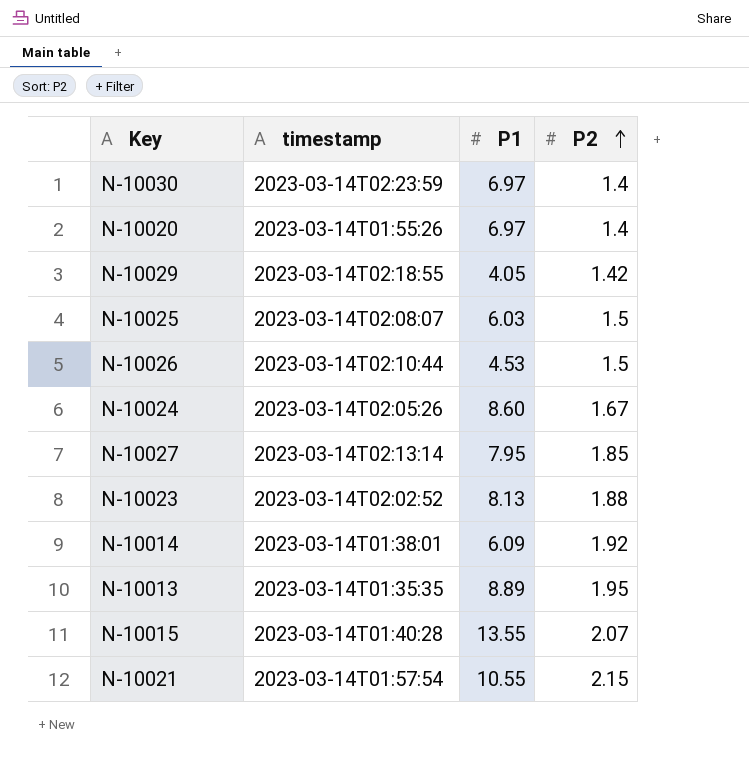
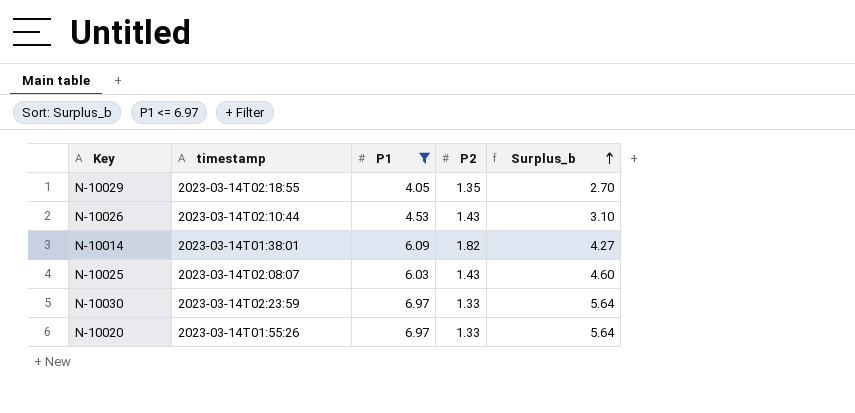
filter: none -> P1 <= 6.97
row order: P2 ascending -> Surplus_b ascending
column Surplus_b | formula: none -> [P1] - [P2]
N-10029 | P2: 1.42 -> 1.35
N-10026 | P2: 1.5 -> 1.43
N-10014 | P2: 1.92 -> 1.82
N-10025 | P2: 1.5 -> 1.43
N-10030 | P2: 1.4 -> 1.33
N-10020 | P2: 1.4 -> 1.33

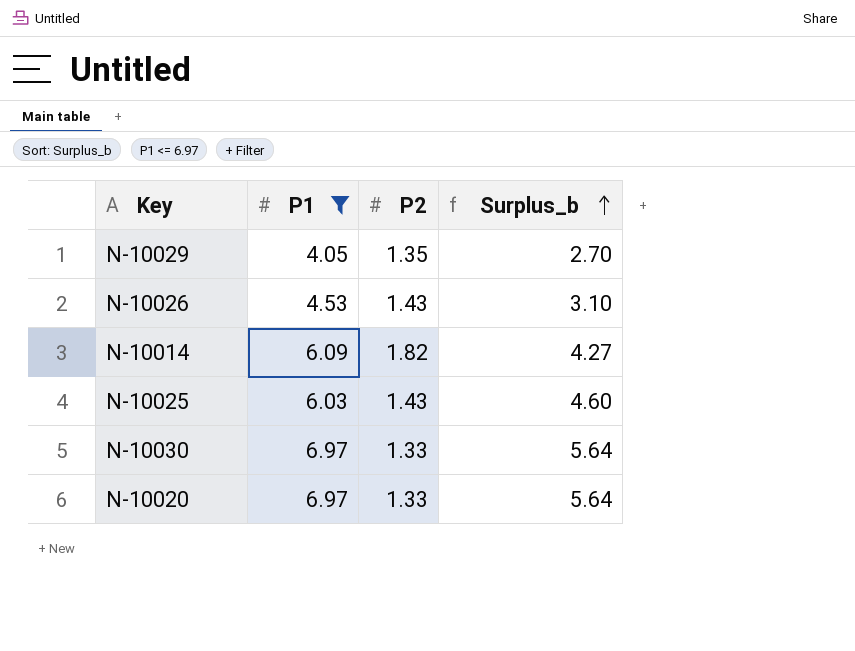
column timestamp | position: 2 -> none

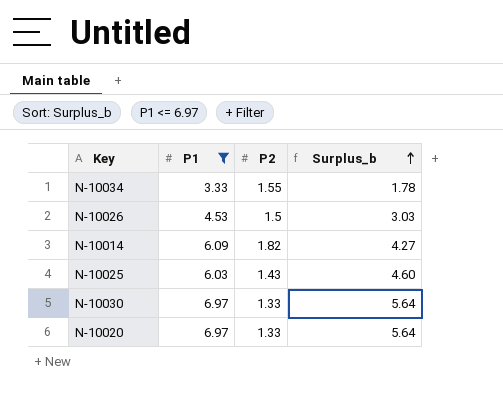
row N-10029: 4.05 | 1.35 | 2.70 -> none
row N-10034: none -> 3.33 | 1.55 | 1.78
N-10026 | P2: 1.43 -> 1.5
N-10026 | Surplus_b: 3.10 -> 3.03

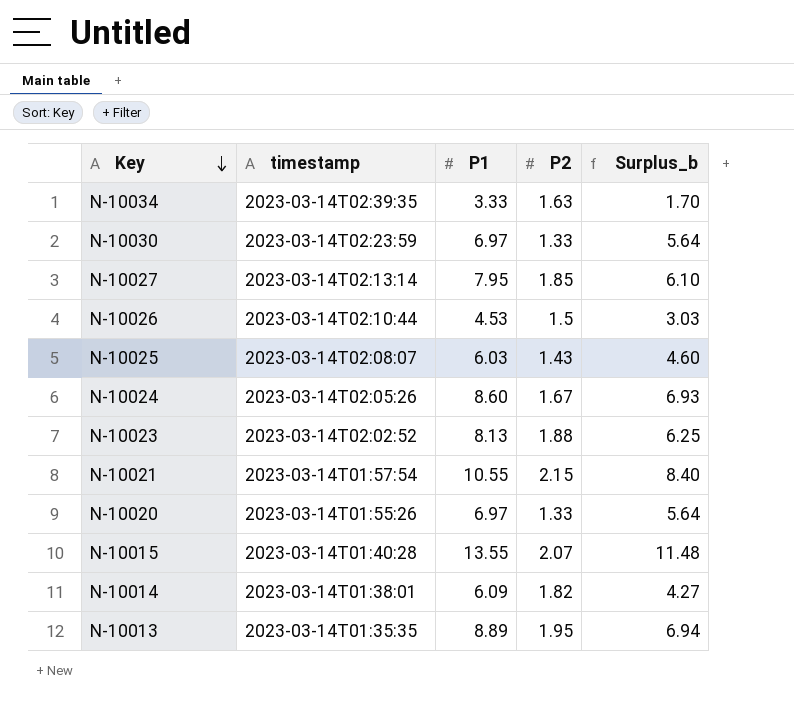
filter: P1 <= 6.97 -> none
row order: Surplus_b ascending -> Key descending
column timestamp | position: none -> 2
N-10034 | P2: 1.55 -> 1.63
N-10034 | Surplus_b: 1.78 -> 1.70

